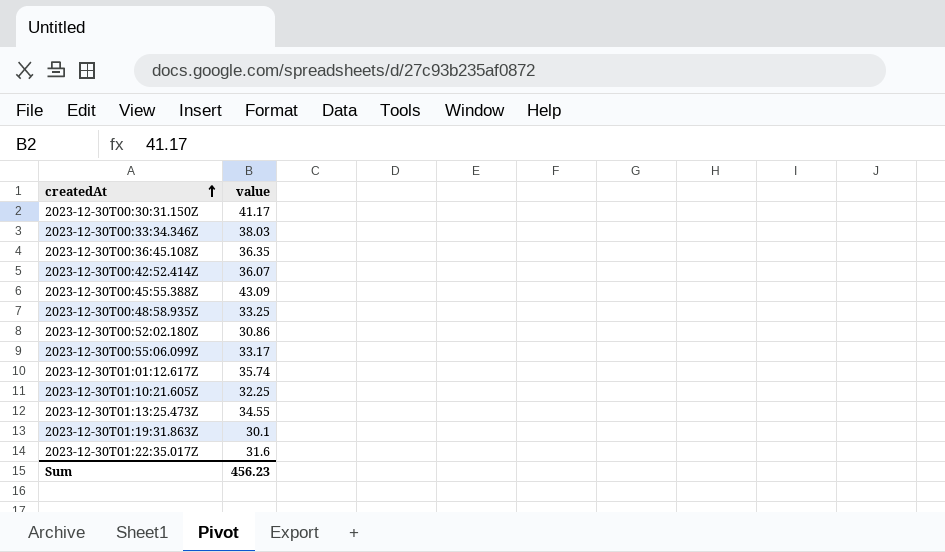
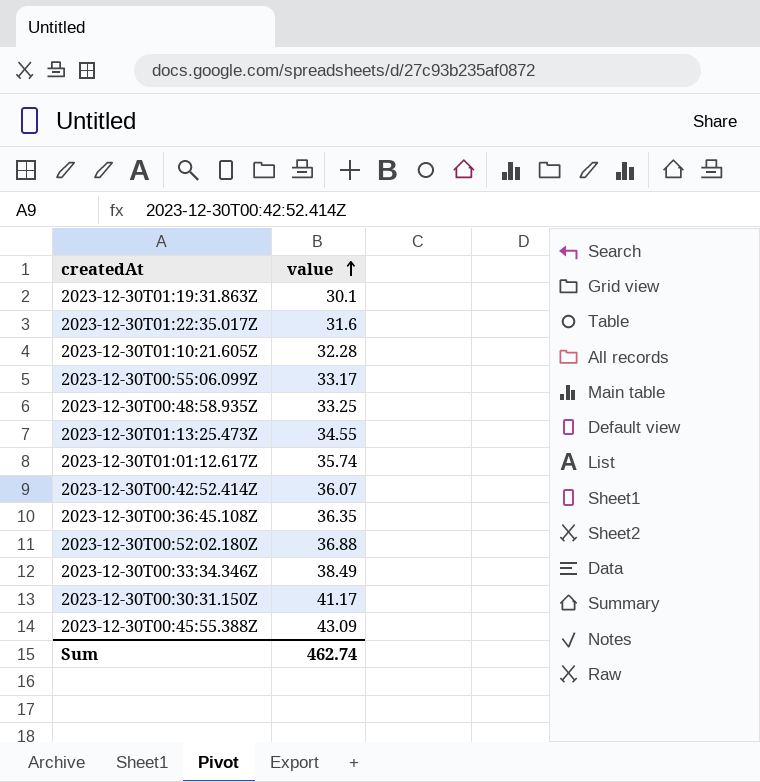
row order: createdAt ascending -> value ascending
2023-12-30T01:10:21.605Z | value: 32.25 -> 32.28
2023-12-30T00:52:02.180Z | value: 30.86 -> 36.88
2023-12-30T00:33:34.346Z | value: 38.03 -> 38.49
Sum | value: 456.23 -> 462.74

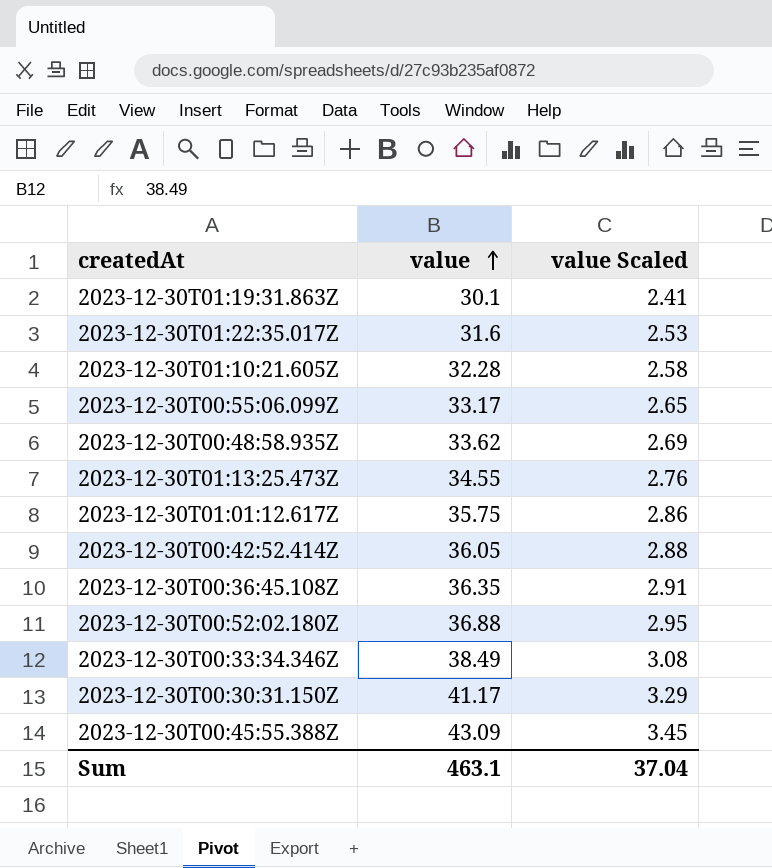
column value Scaled | formula: none -> [value] * 0.08
2023-12-30T00:48:58.935Z | value: 33.25 -> 33.62
2023-12-30T01:01:12.617Z | value: 35.74 -> 35.75
2023-12-30T00:42:52.414Z | value: 36.07 -> 36.05
Sum | value: 462.74 -> 463.1

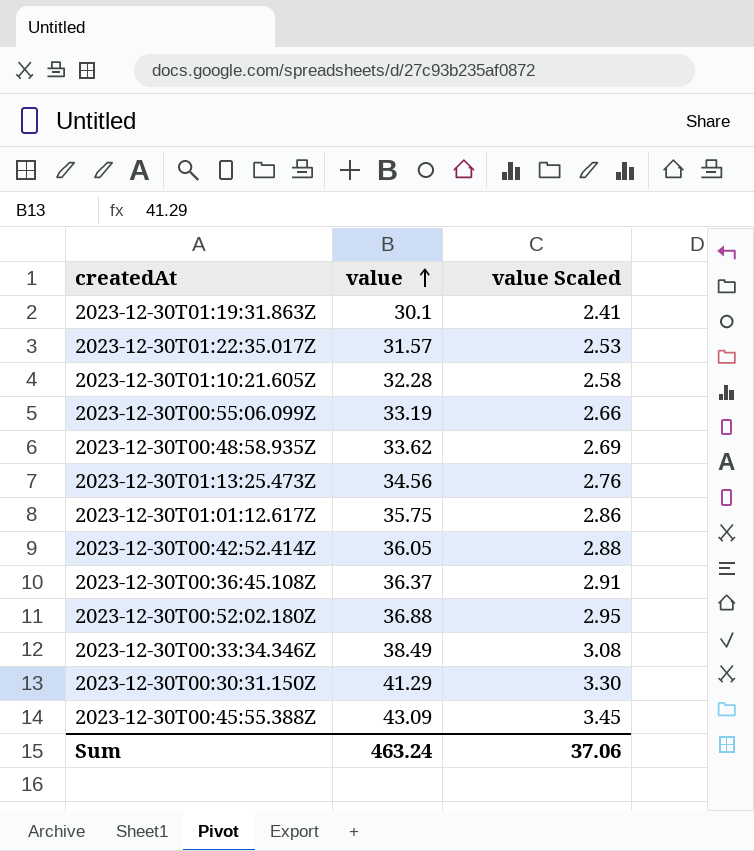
2023-12-30T01:22:35.017Z | value: 31.6 -> 31.57
2023-12-30T00:55:06.099Z | value: 33.17 -> 33.19
2023-12-30T00:55:06.099Z | value Scaled: 2.65 -> 2.66
2023-12-30T01:13:25.473Z | value: 34.55 -> 34.56
2023-12-30T00:36:45.108Z | value: 36.35 -> 36.37
2023-12-30T00:30:31.150Z | value: 41.17 -> 41.29
2023-12-30T00:30:31.150Z | value Scaled: 3.29 -> 3.30
Sum | value: 463.1 -> 463.24
Sum | value Scaled: 37.04 -> 37.06

